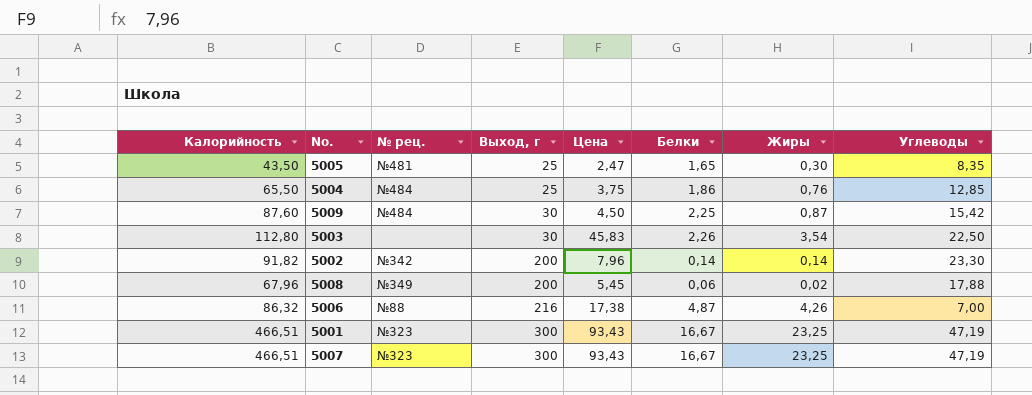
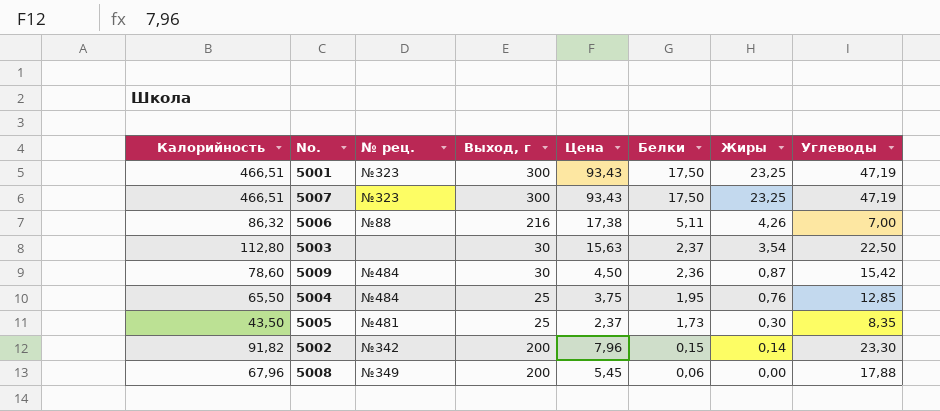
row order: Выход, г ascending -> Белки descending
5001 | Белки: 16,67 -> 17,50
5007 | Белки: 16,67 -> 17,50
5006 | Белки: 4,87 -> 5,11
5003 | Цена: 45,83 -> 15,63
5003 | Белки: 2,26 -> 2,37
5009 | Калорийность: 87,60 -> 78,60
5009 | Белки: 2,25 -> 2,36
5004 | Белки: 1,86 -> 1,95
5005 | Цена: 2,47 -> 2,37
5005 | Белки: 1,65 -> 1,73
5002 | Белки: 0,14 -> 0,15
5008 | Жиры: 0,02 -> 0,00

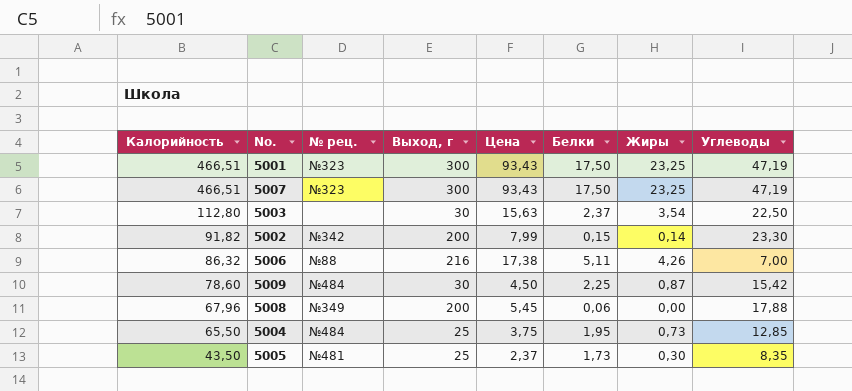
row order: Белки descending -> Калорийность descending
5002 | Цена: 7,96 -> 7,99
5009 | Белки: 2,36 -> 2,25
5004 | Жиры: 0,76 -> 0,73

